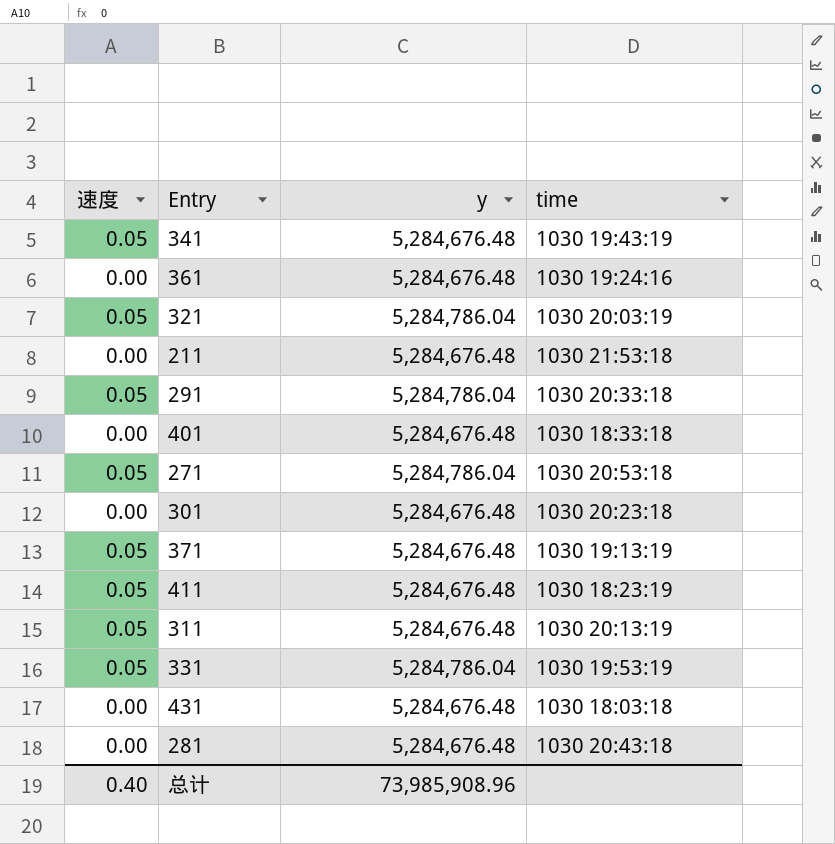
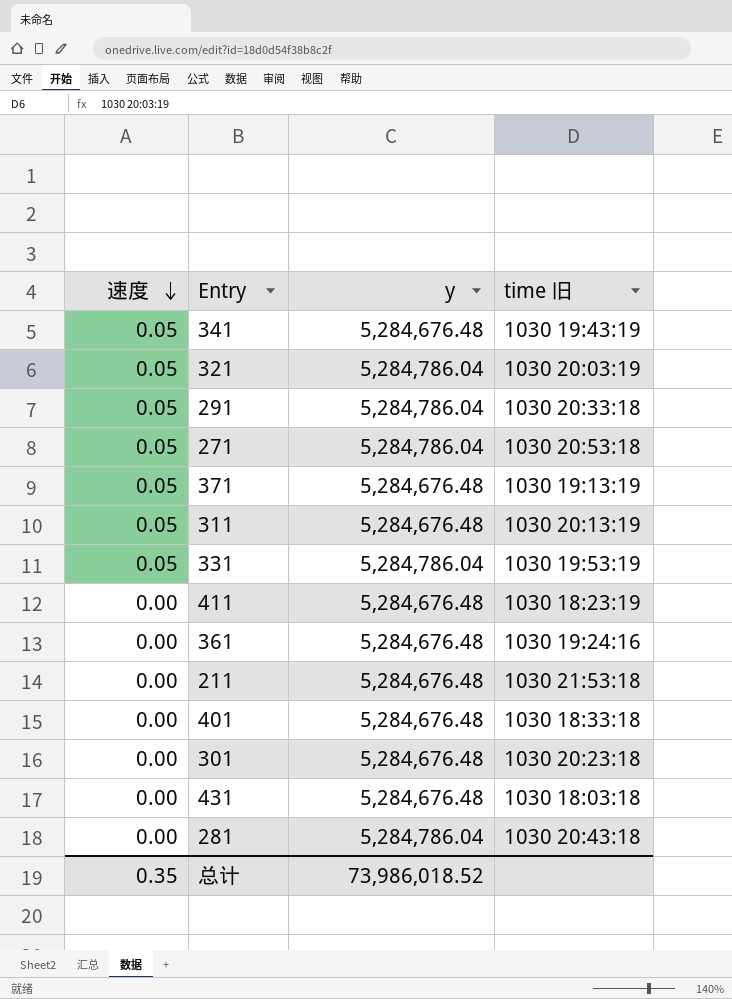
row order: none -> 速度 descending
column name: time -> time 旧
411 | 速度: 0.05 -> 0.00
281 | y: 5,284,676.48 -> 5,284,786.04
总计 | 速度: 0.40 -> 0.35
总计 | y: 73,985,908.96 -> 73,986,018.52

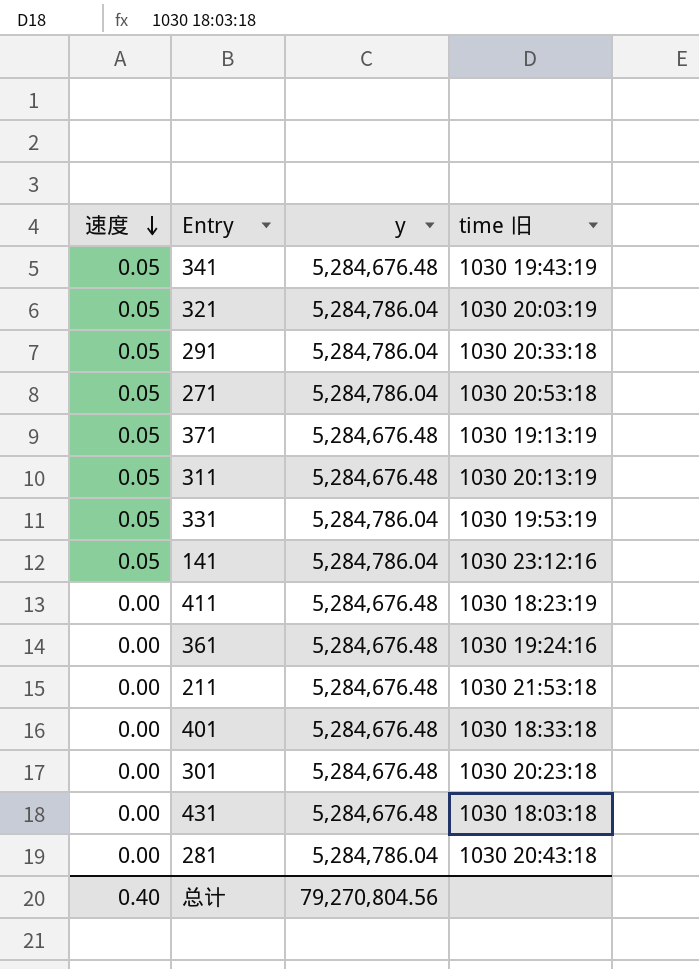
row 141: none -> 0.05 | 5,284,786.04 | 1030 23:12:16
总计 | 速度: 0.35 -> 0.40
总计 | y: 73,986,018.52 -> 79,270,804.56

